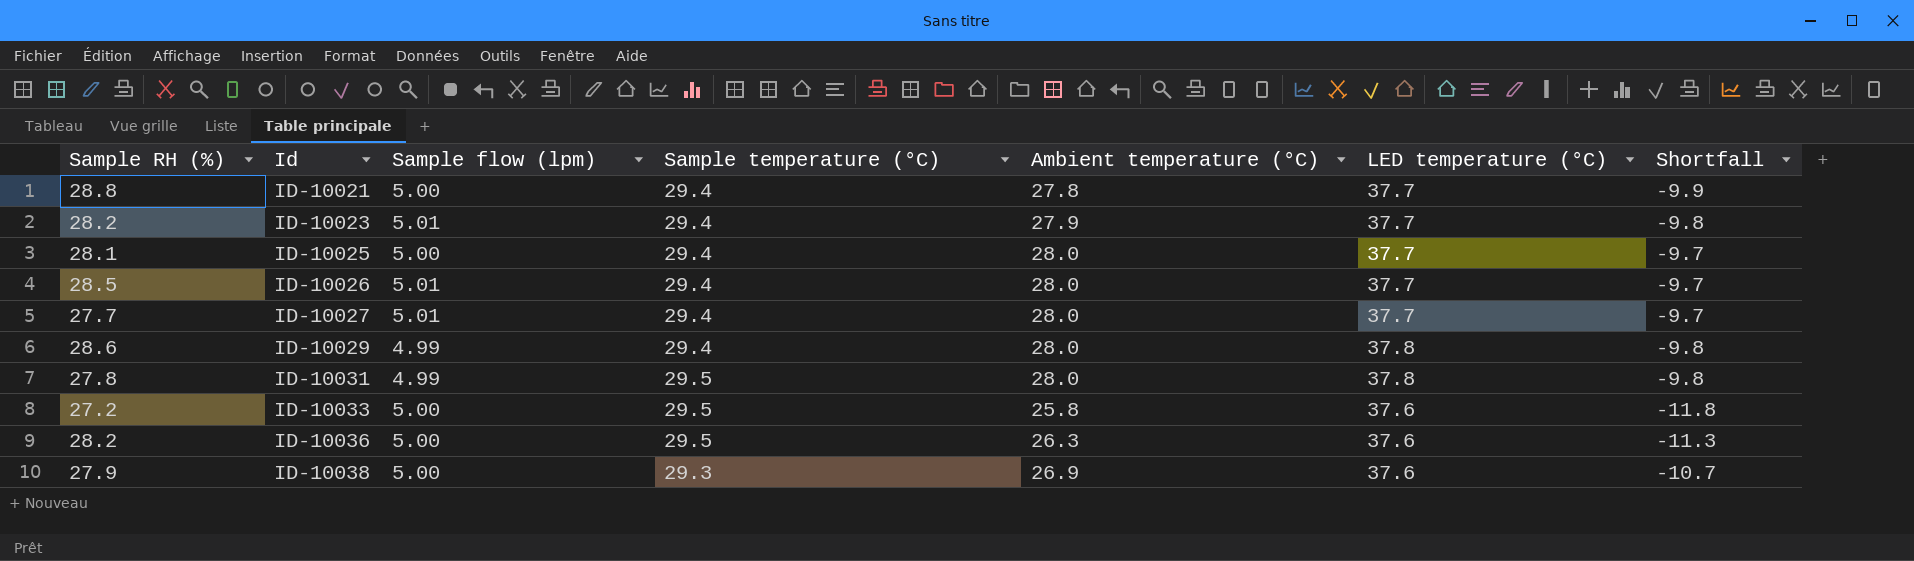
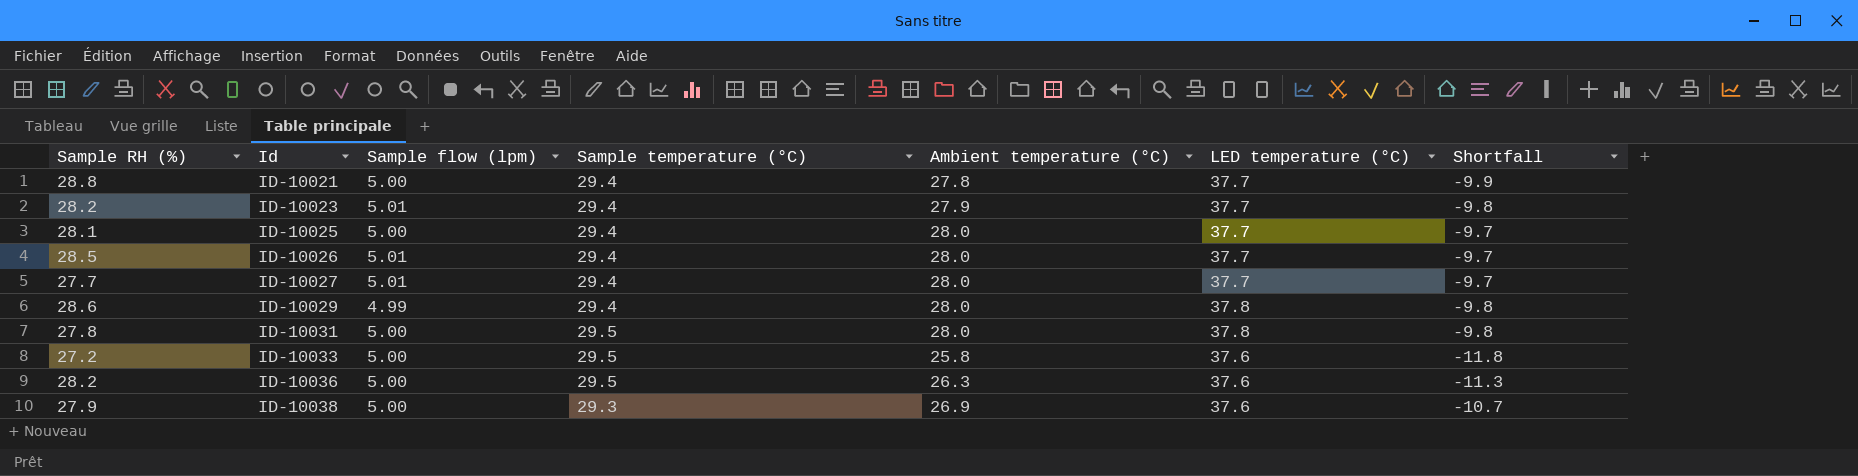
ID-10031 | Sample flow (lpm): 4.99 -> 5.00

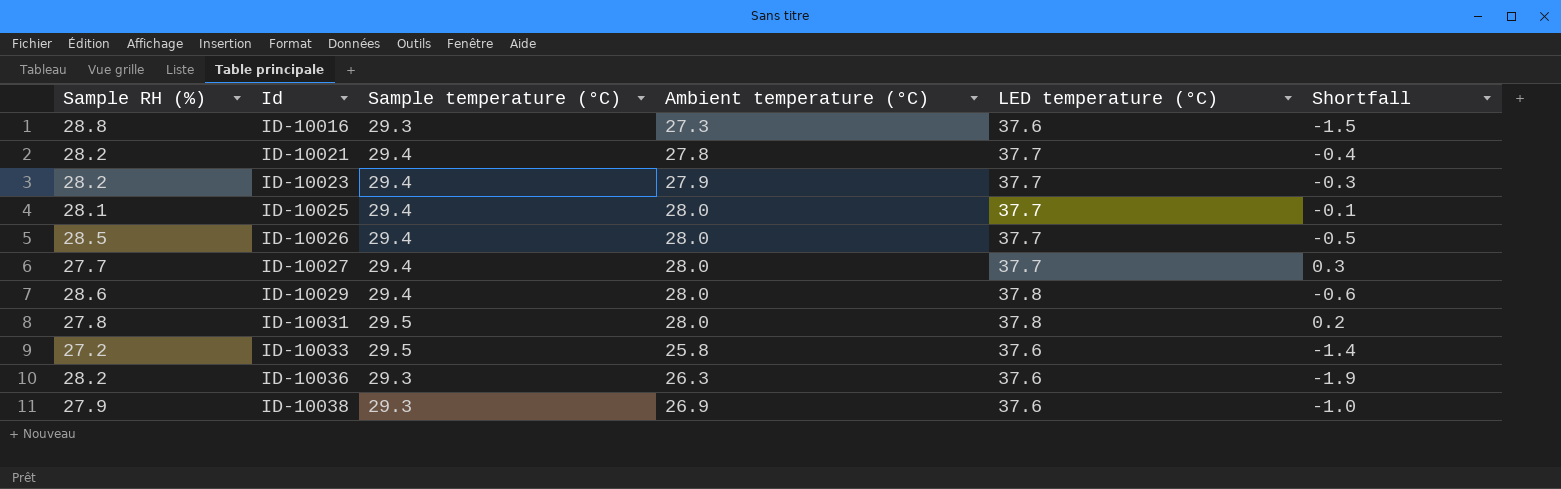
column Sample flow (lpm) | position: 3 -> none
column Shortfall | formula: [Ambient temperature (°C)] - [LED temperature (°C)] -> [Ambient temperature (°C)] - [Sample RH (%)]
row ID-10016: none -> 28.8 | 29.3 | 27.3 | 37.6 | -1.5
ID-10021 | Sample RH (%): 28.8 -> 28.2
ID-10036 | Sample temperature (°C): 29.5 -> 29.3

